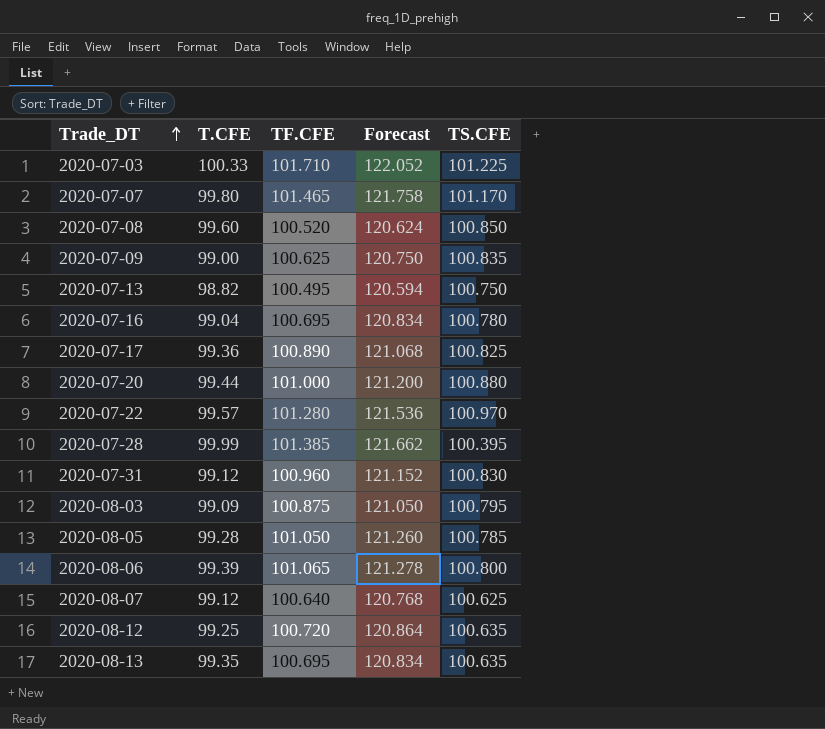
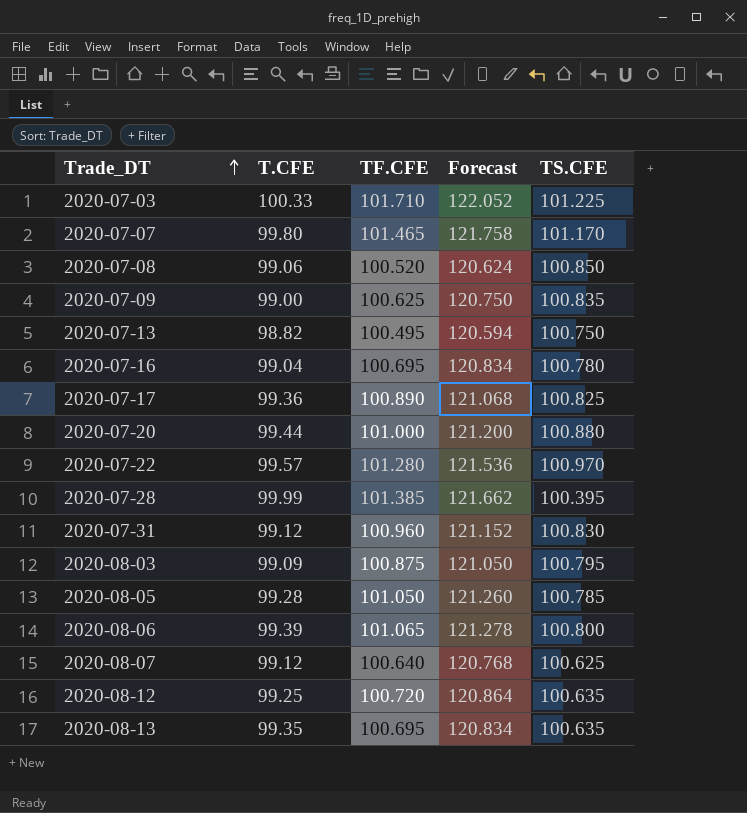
2020-07-08 | T.CFE: 99.60 -> 99.06

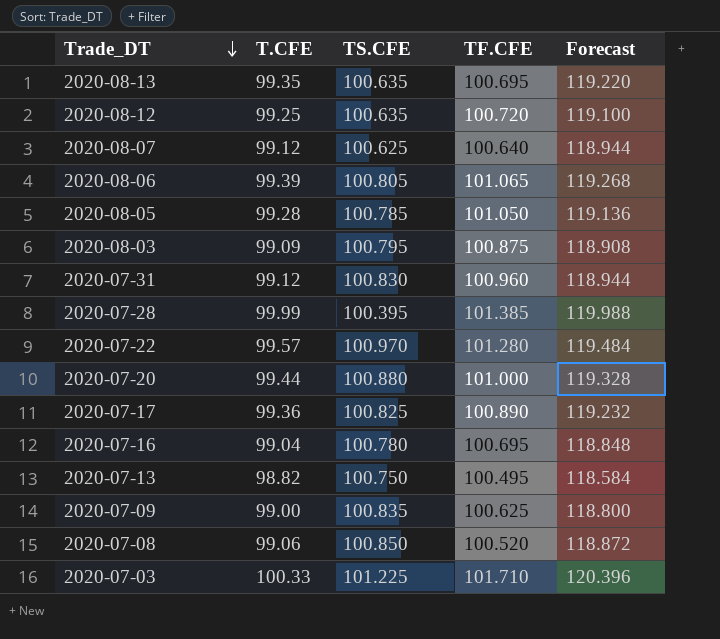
row order: Trade_DT ascending -> Trade_DT descending
column TS.CFE | position: 5 -> 3
column Forecast | formula: [TF.CFE] * 1.2 -> [T.CFE] * 1.2
row 2020-07-07: 99.80 | 101.465 | 121.758 | 101.170 -> none
2020-08-06 | TS.CFE: 100.800 -> 100.805

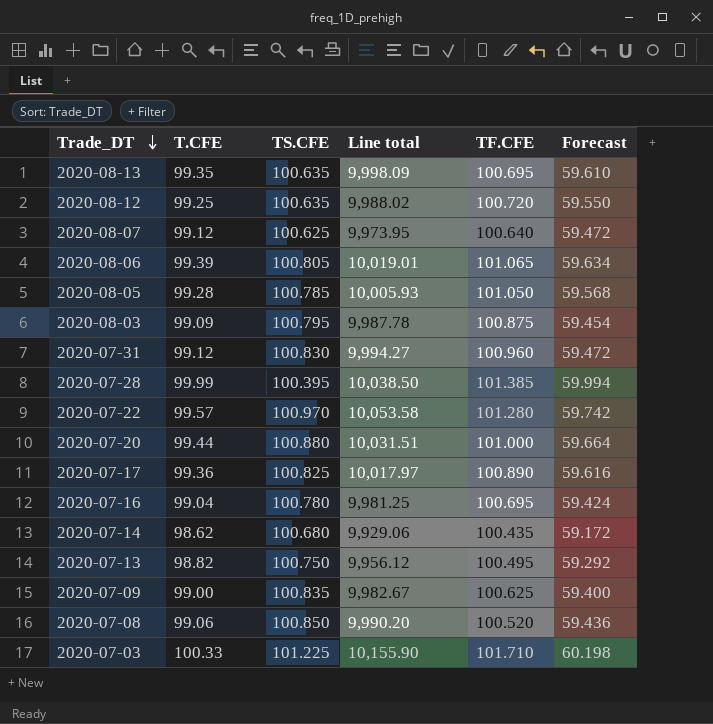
column Line total | formula: none -> [T.CFE] * [TS.CFE]
column Forecast | formula: [T.CFE] * 1.2 -> [T.CFE] * 0.6
row 2020-07-14: none -> 98.62 | 100.680 | 9,929.06 | 100.435 | 59.172

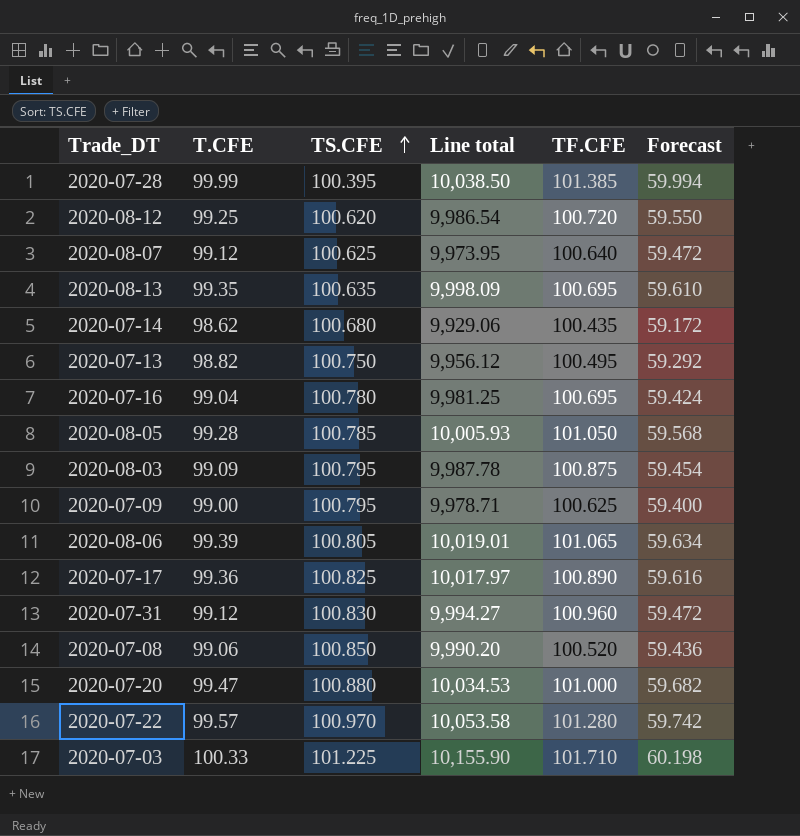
row order: Trade_DT descending -> TS.CFE ascending
2020-08-12 | TS.CFE: 100.635 -> 100.620
2020-08-12 | Line total: 9,988.02 -> 9,986.54
2020-07-09 | TS.CFE: 100.835 -> 100.795
2020-07-09 | Line total: 9,982.67 -> 9,978.71
2020-07-20 | T.CFE: 99.44 -> 99.47
2020-07-20 | Line total: 10,031.51 -> 10,034.53
2020-07-20 | Forecast: 59.664 -> 59.682

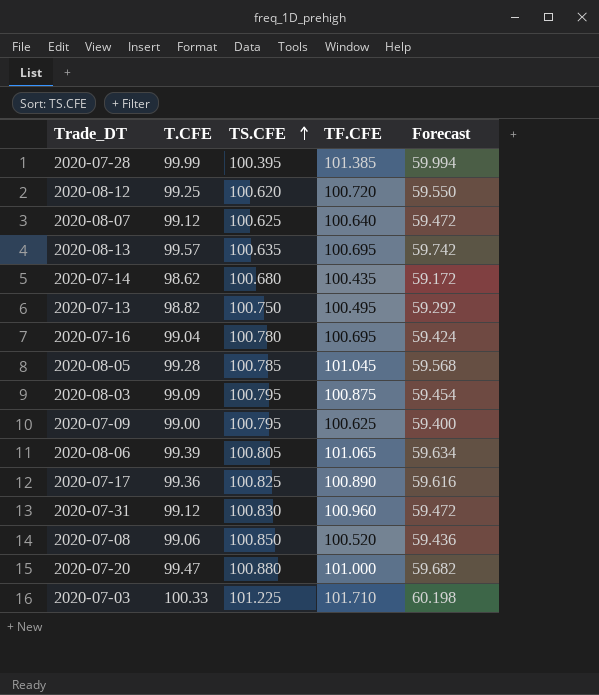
column Line total | formula: [T.CFE] * [TS.CFE] -> none
row 2020-07-22: 99.57 | 100.970 | 10,053.58 | 101.280 | 59.742 -> none
2020-08-13 | T.CFE: 99.35 -> 99.57
2020-08-13 | Forecast: 59.610 -> 59.742
2020-08-05 | TF.CFE: 101.050 -> 101.045

